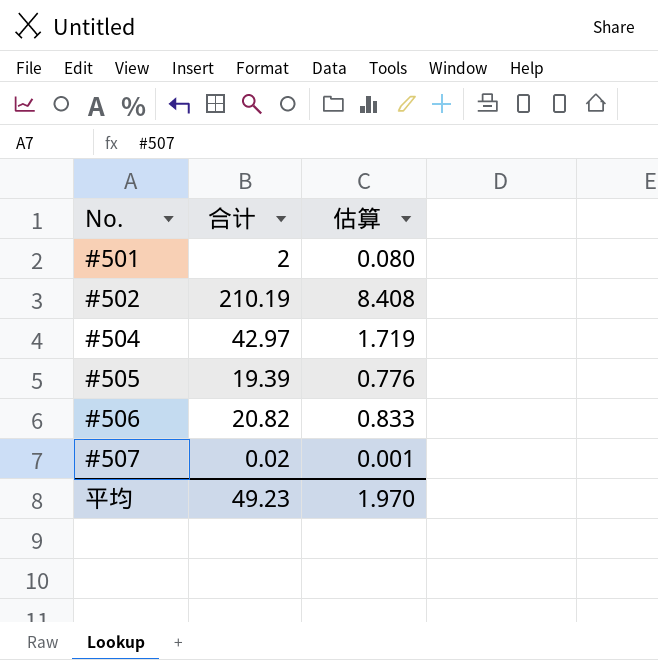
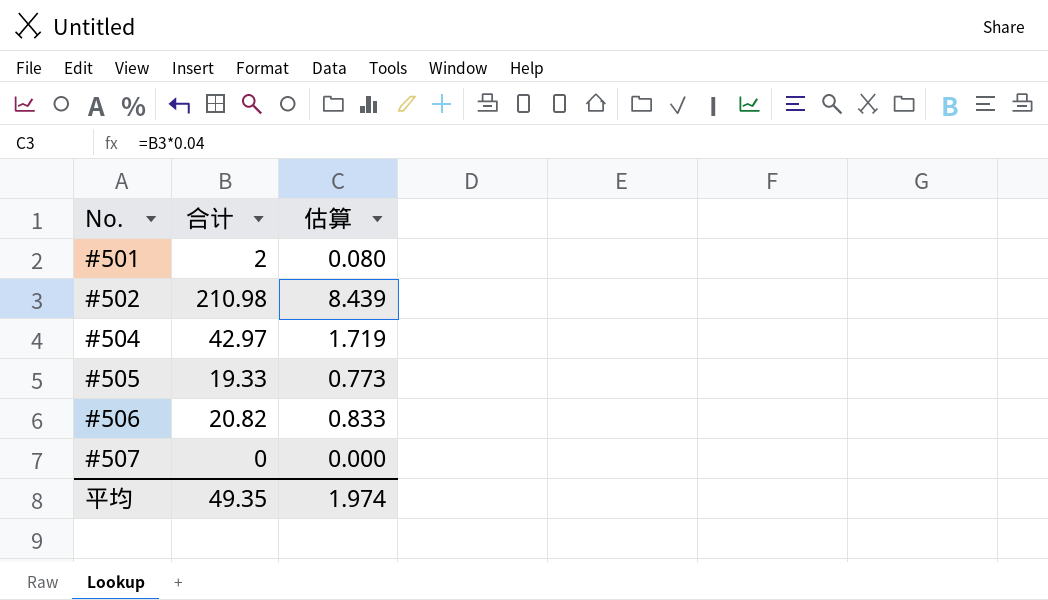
#502 | 合计: 210.19 -> 210.98
#502 | 估算: 8.408 -> 8.439
#505 | 合计: 19.39 -> 19.33
#505 | 估算: 0.776 -> 0.773
#507 | 合计: 0.02 -> 0
#507 | 估算: 0.001 -> 0.000
平均 | 合计: 49.23 -> 49.35
平均 | 估算: 1.970 -> 1.974

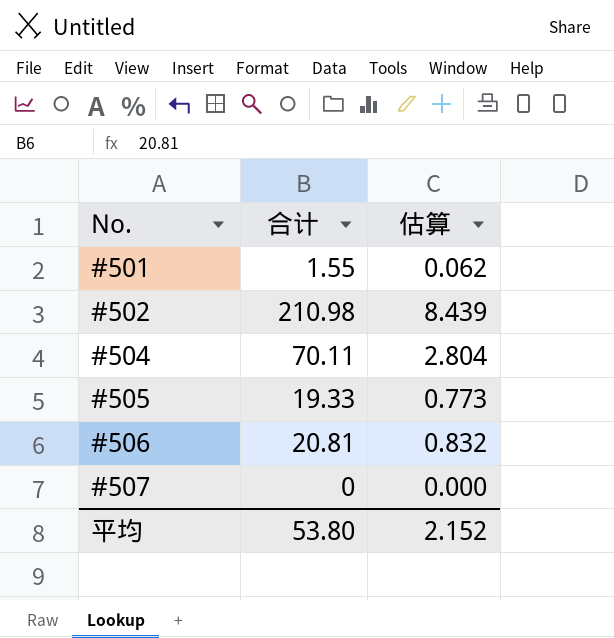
#501 | 合计: 2 -> 1.55
#501 | 估算: 0.080 -> 0.062
#504 | 合计: 42.97 -> 70.11
#504 | 估算: 1.719 -> 2.804
#506 | 合计: 20.82 -> 20.81
#506 | 估算: 0.833 -> 0.832
平均 | 合计: 49.35 -> 53.80
平均 | 估算: 1.974 -> 2.152

